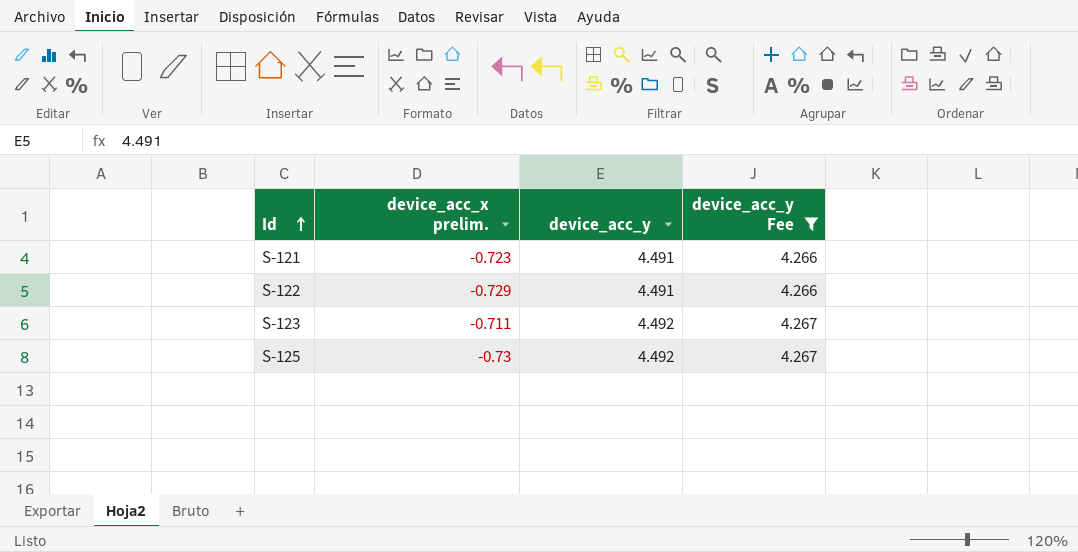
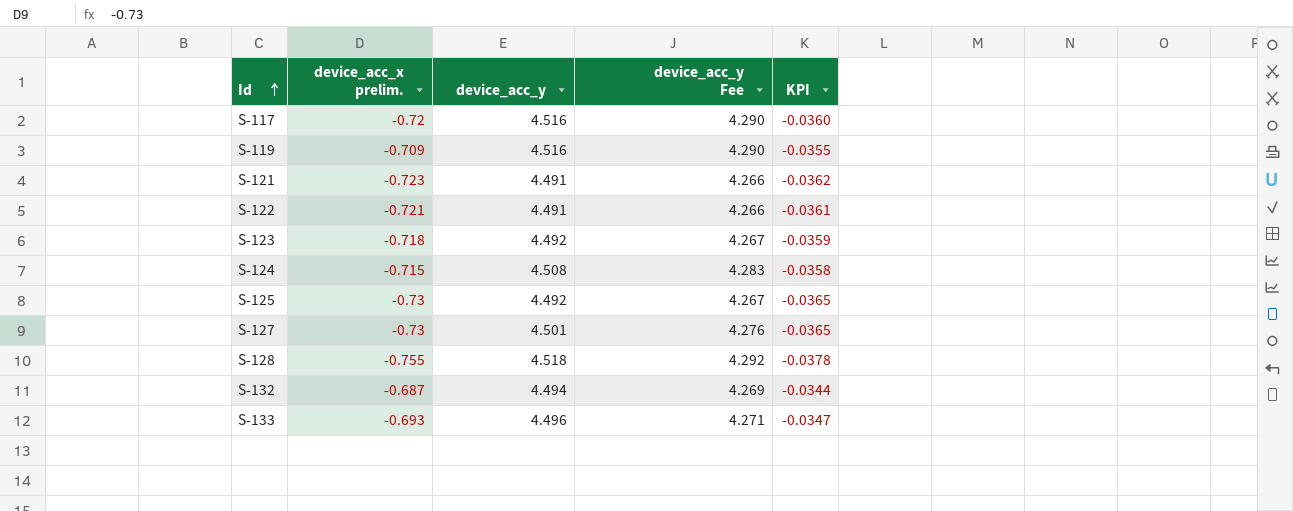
filter: device_acc_y Fee <= 4.267 -> none
column KPI | formula: none -> [device_acc_x prelim.] * 0.05
S-122 | device_acc_x prelim.: -0.729 -> -0.721
S-123 | device_acc_x prelim.: -0.711 -> -0.718

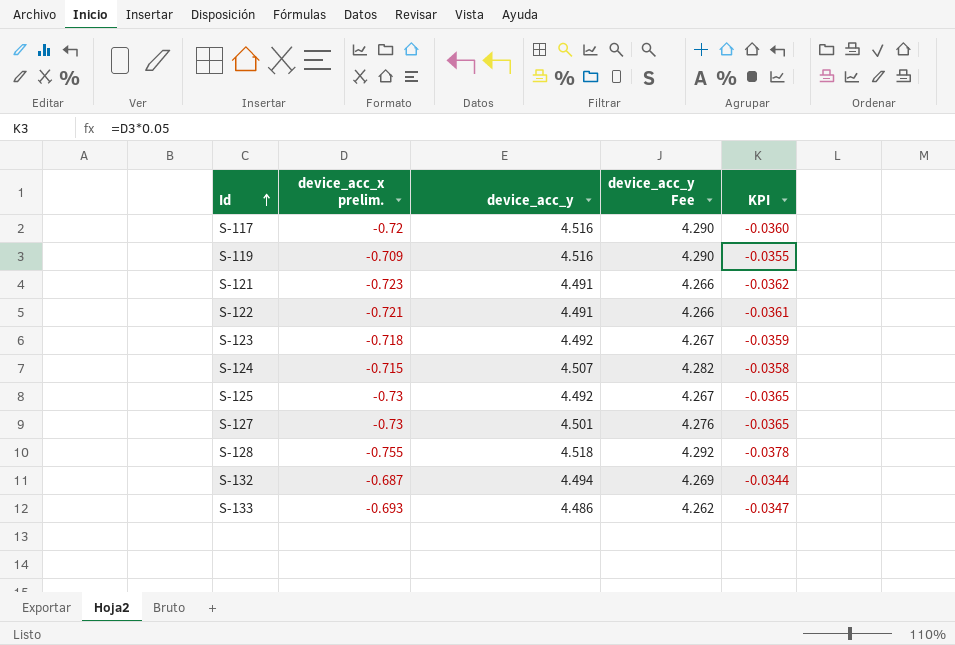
S-124 | device_acc_y: 4.508 -> 4.507
S-124 | device_acc_y Fee: 4.283 -> 4.282
S-133 | device_acc_y: 4.496 -> 4.486
S-133 | device_acc_y Fee: 4.271 -> 4.262

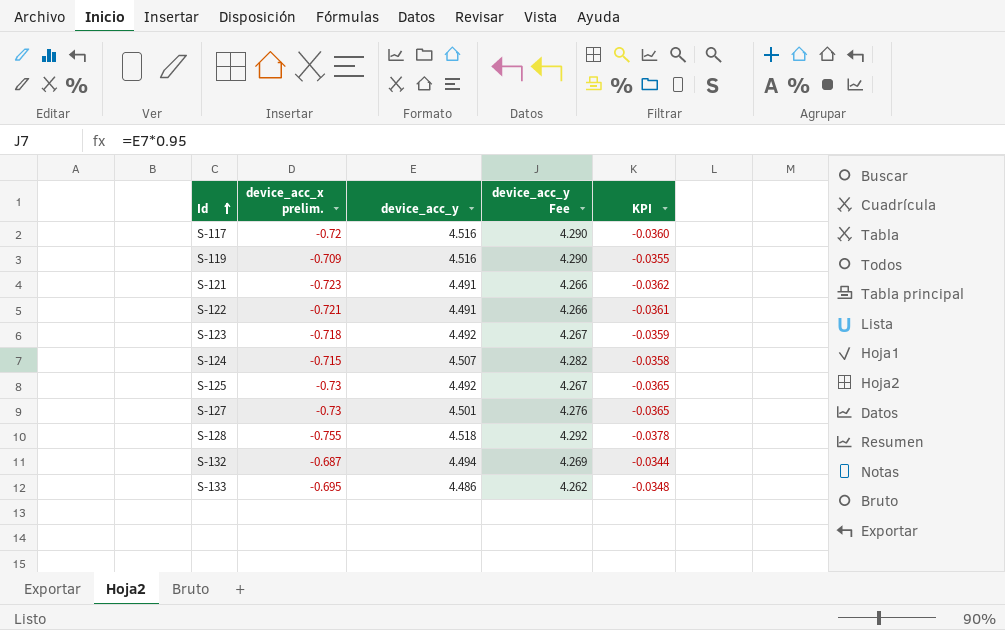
S-133 | device_acc_x prelim.: -0.693 -> -0.695
S-133 | KPI: -0.0347 -> -0.0348

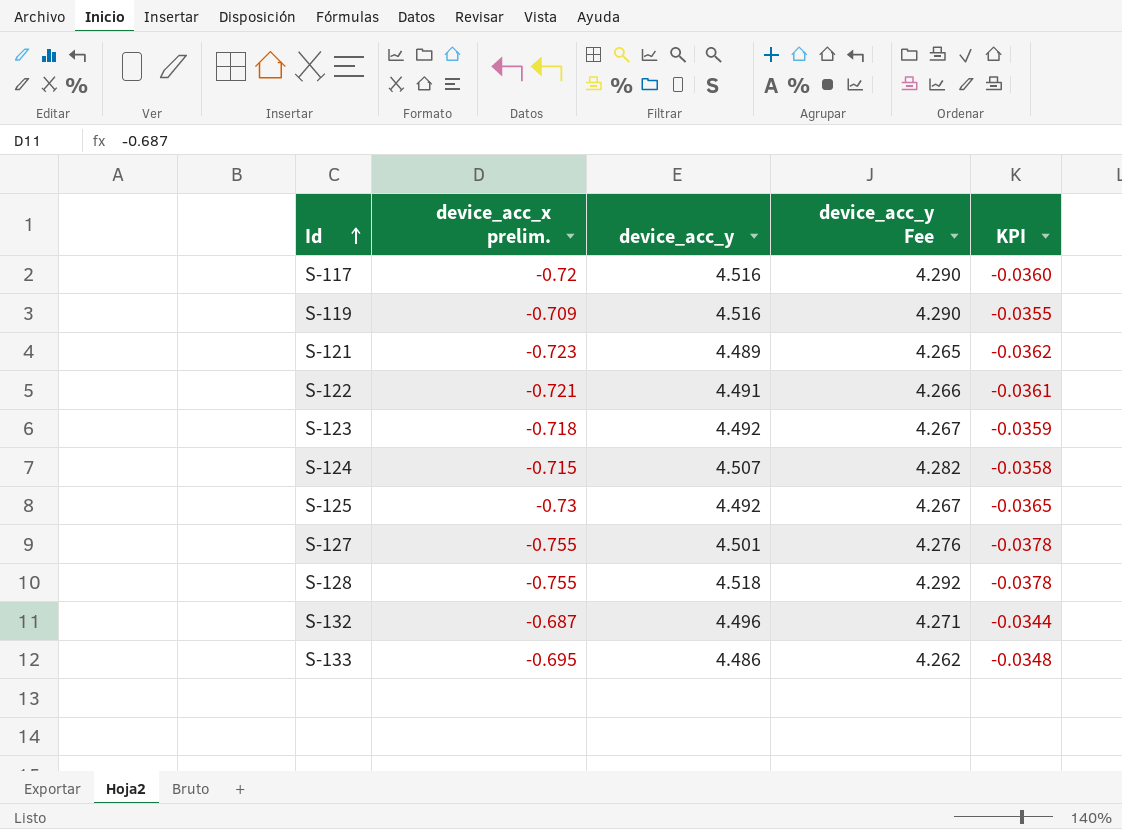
S-121 | device_acc_y: 4.491 -> 4.489
S-121 | device_acc_y Fee: 4.266 -> 4.265
S-127 | device_acc_x prelim.: -0.73 -> -0.755
S-127 | KPI: -0.0365 -> -0.0378
S-132 | device_acc_y: 4.494 -> 4.496
S-132 | device_acc_y Fee: 4.269 -> 4.271

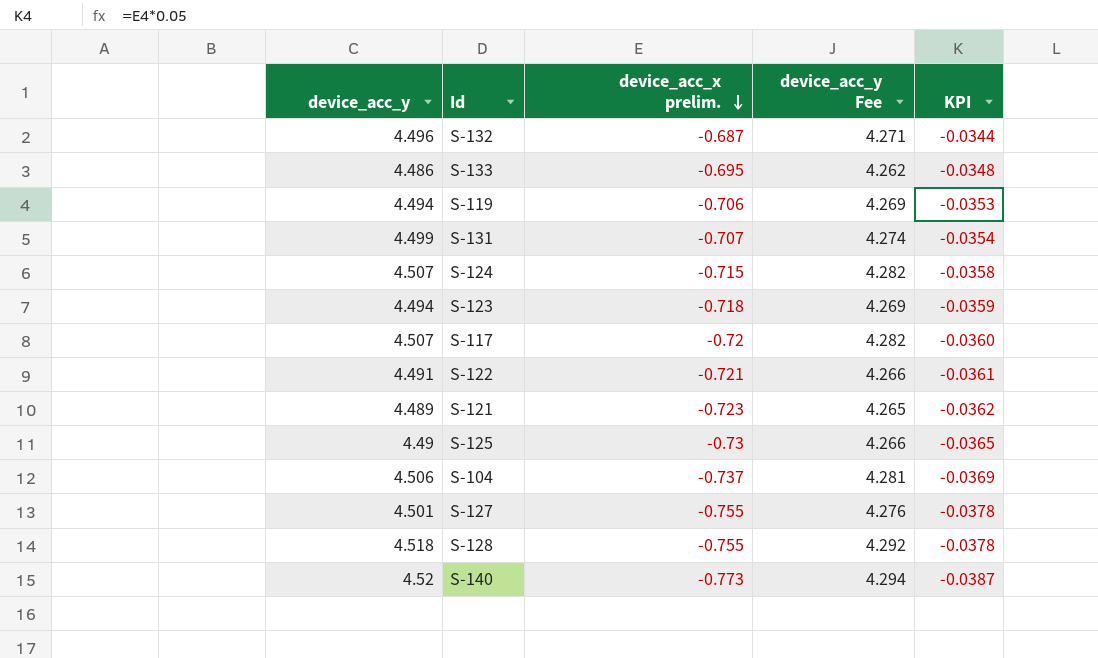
row order: Id ascending -> device_acc_x prelim. descending
column device_acc_y | position: 3 -> 1
S-119 | device_acc_y: 4.516 -> 4.494
S-119 | device_acc_x prelim.: -0.709 -> -0.706
S-119 | device_acc_y Fee: 4.290 -> 4.269
S-119 | KPI: -0.0355 -> -0.0353
row S-131: none -> 4.499 | -0.707 | 4.274 | -0.0354
S-123 | device_acc_y: 4.492 -> 4.494
S-123 | device_acc_y Fee: 4.267 -> 4.269
S-117 | device_acc_y: 4.516 -> 4.507
S-117 | device_acc_y Fee: 4.290 -> 4.282
S-125 | device_acc_y: 4.492 -> 4.49
S-125 | device_acc_y Fee: 4.267 -> 4.266
row S-104: none -> 4.506 | -0.737 | 4.281 | -0.0369
row S-140: none -> 4.52 | -0.773 | 4.294 | -0.0387

